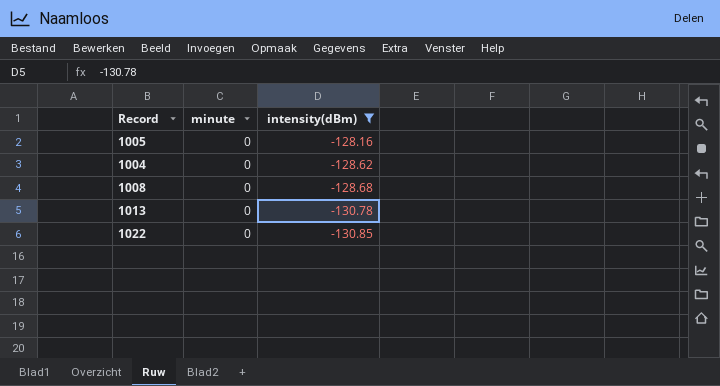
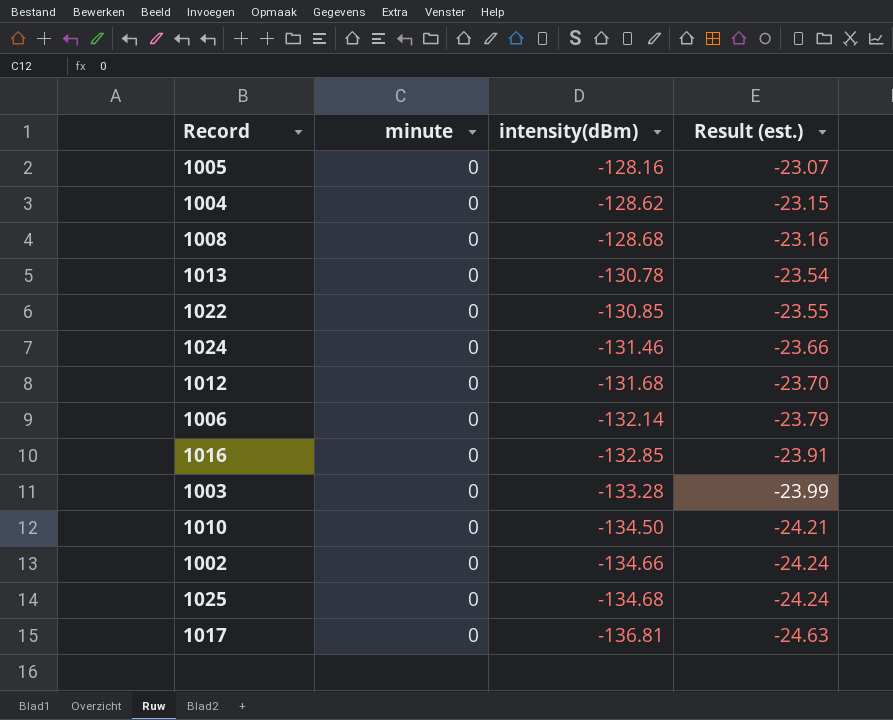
filter: intensity(dBm) >= -130.85 -> none
column Result (est.) | formula: none -> [intensity(dBm)] * 0.18

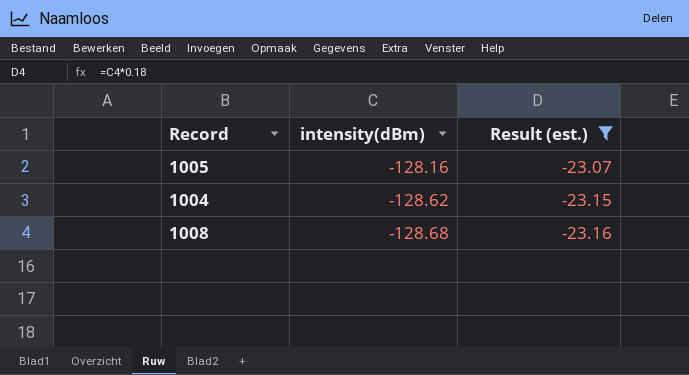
filter: none -> Result (est.) >= -23.16
column minute | position: 2 -> none

